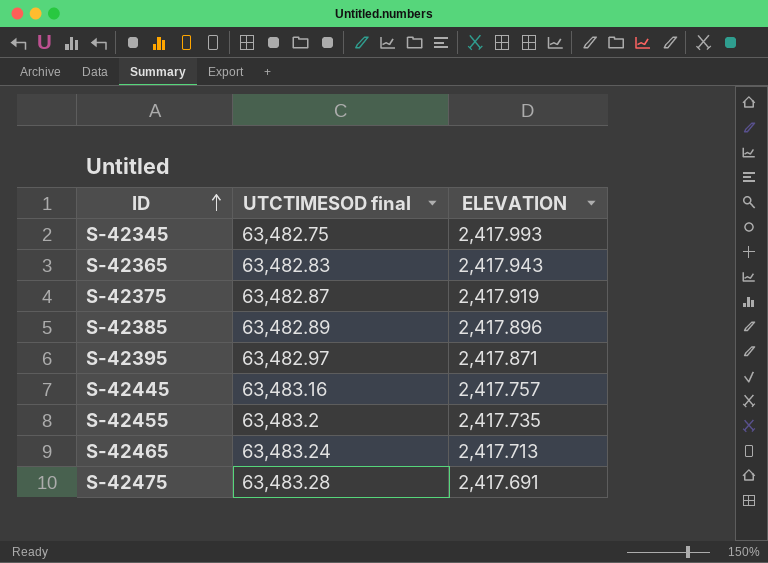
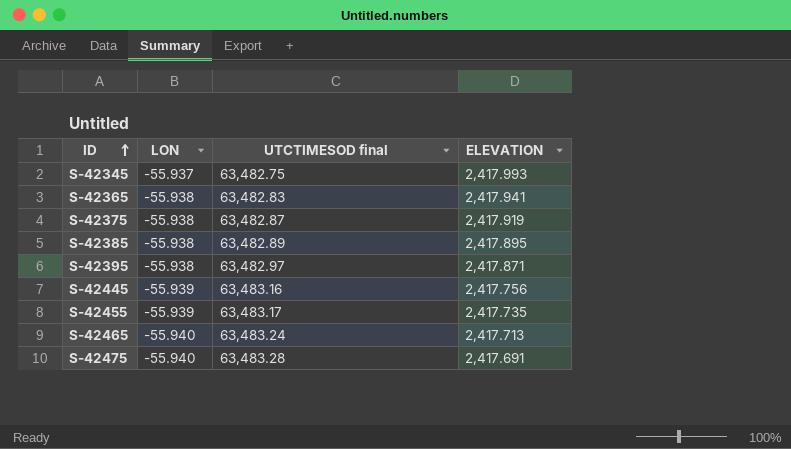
column LON | position: none -> 2
S-42365 | ELEVATION: 2,417.943 -> 2,417.941
S-42385 | ELEVATION: 2,417.896 -> 2,417.895
S-42445 | ELEVATION: 2,417.757 -> 2,417.756
S-42455 | UTCTIMESOD final: 63,483.2 -> 63,483.17

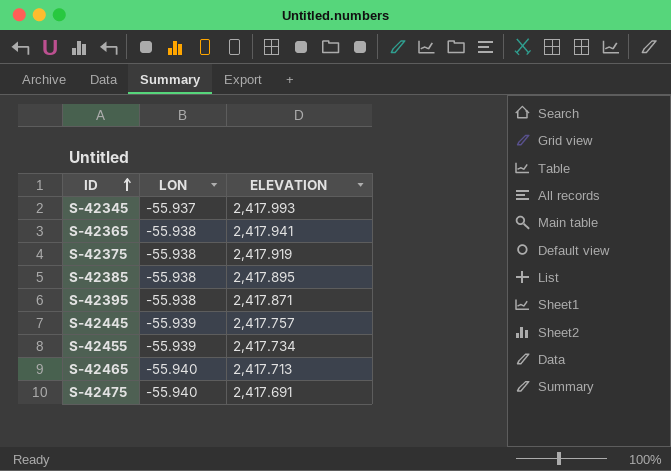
column UTCTIMESOD final | position: 3 -> none
S-42445 | ELEVATION: 2,417.756 -> 2,417.757
S-42455 | ELEVATION: 2,417.735 -> 2,417.734

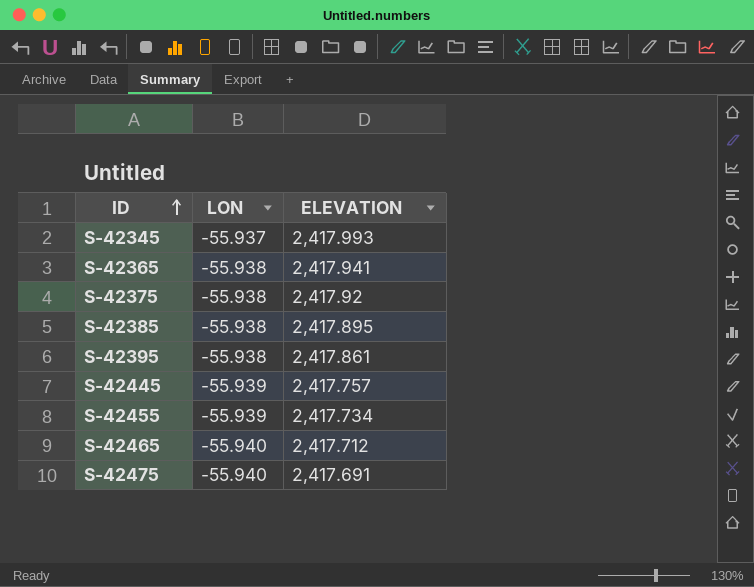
S-42375 | ELEVATION: 2,417.919 -> 2,417.92
S-42395 | ELEVATION: 2,417.871 -> 2,417.861
S-42465 | ELEVATION: 2,417.713 -> 2,417.712

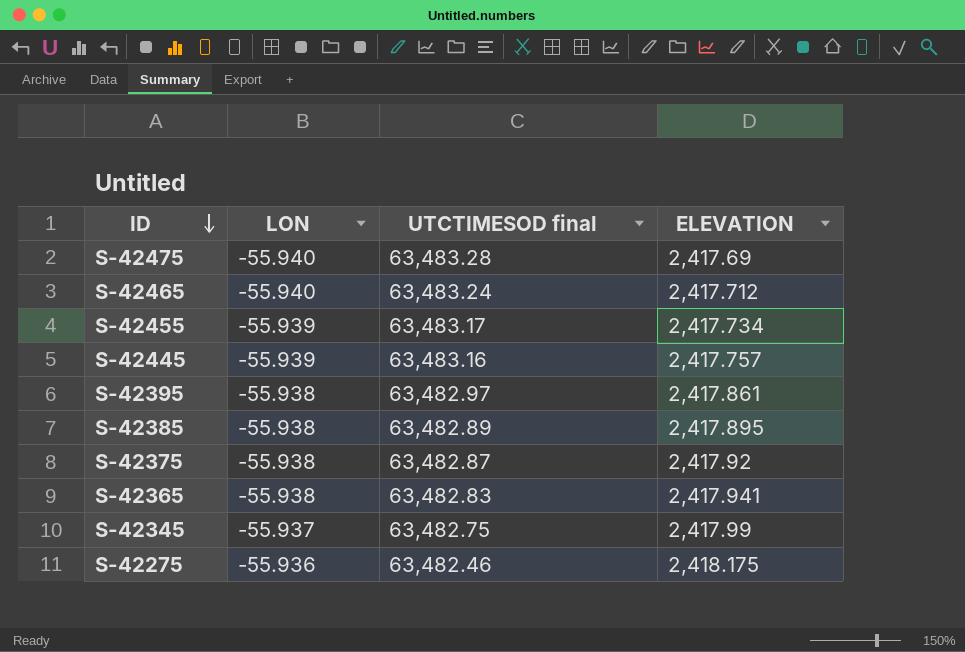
row order: ID ascending -> ID descending
column UTCTIMESOD final | position: none -> 3
S-42475 | ELEVATION: 2,417.691 -> 2,417.69
S-42345 | ELEVATION: 2,417.993 -> 2,417.99
row S-42275: none -> -55.936 | 63,482.46 | 2,418.175

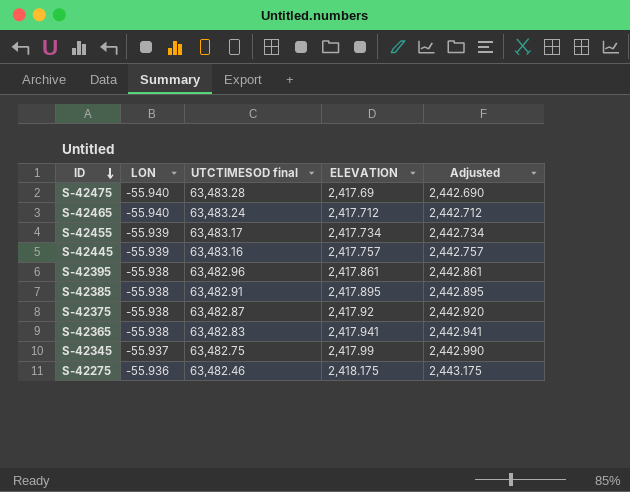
column Adjusted | formula: none -> [ELEVATION] + 25
S-42395 | UTCTIMESOD final: 63,482.97 -> 63,482.96
S-42385 | UTCTIMESOD final: 63,482.89 -> 63,482.91

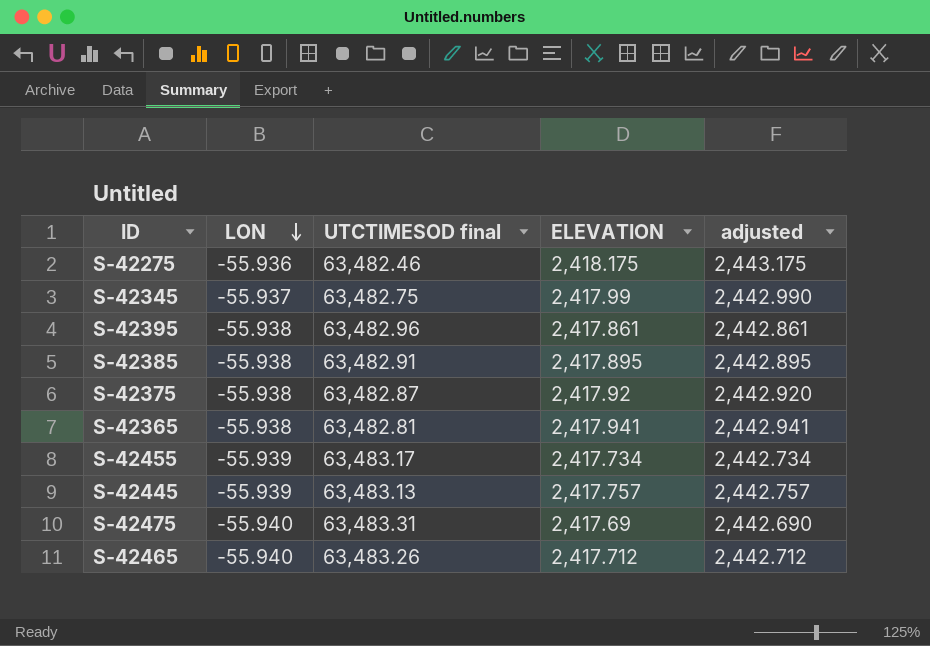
row order: ID descending -> LON descending
column name: Adjusted -> adjusted
S-42365 | UTCTIMESOD final: 63,482.83 -> 63,482.81
S-42445 | UTCTIMESOD final: 63,483.16 -> 63,483.13
S-42475 | UTCTIMESOD final: 63,483.28 -> 63,483.31
S-42465 | UTCTIMESOD final: 63,483.24 -> 63,483.26

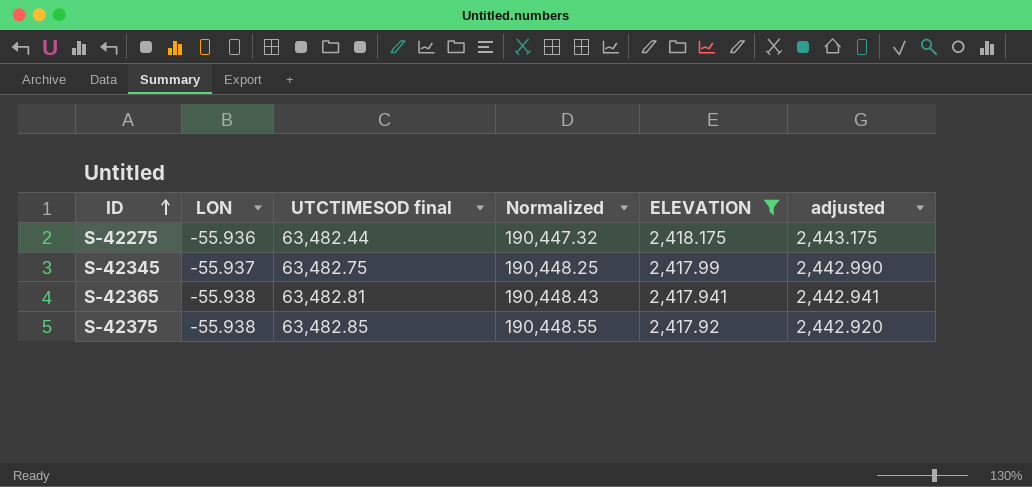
filter: none -> ELEVATION >= 2,417.92
row order: LON descending -> ID ascending
column Normalized | formula: none -> [UTCTIMESOD final] * 3
S-42275 | UTCTIMESOD final: 63,482.46 -> 63,482.44
S-42375 | UTCTIMESOD final: 63,482.87 -> 63,482.85

